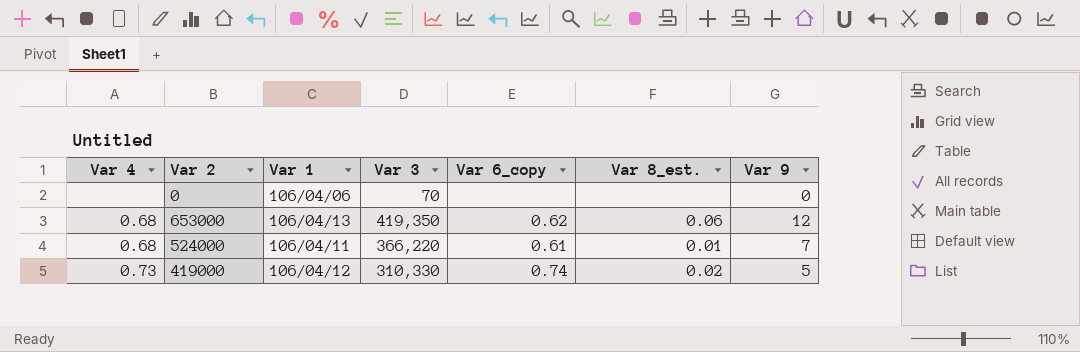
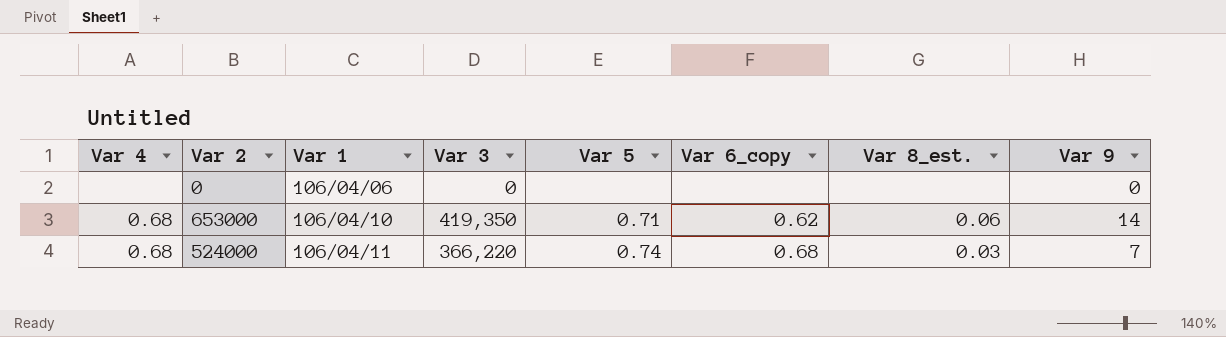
column Var 5 | position: none -> 5
row 419000: 0.73 | 106/04/12 | 310,330 | 0.74 | 0.02 | 5 -> none
0 | Var 3: 70 -> 0
653000 | Var 1: 106/04/13 -> 106/04/10
653000 | Var 9: 12 -> 14
524000 | Var 6_copy: 0.61 -> 0.68
524000 | Var 8_est.: 0.01 -> 0.03

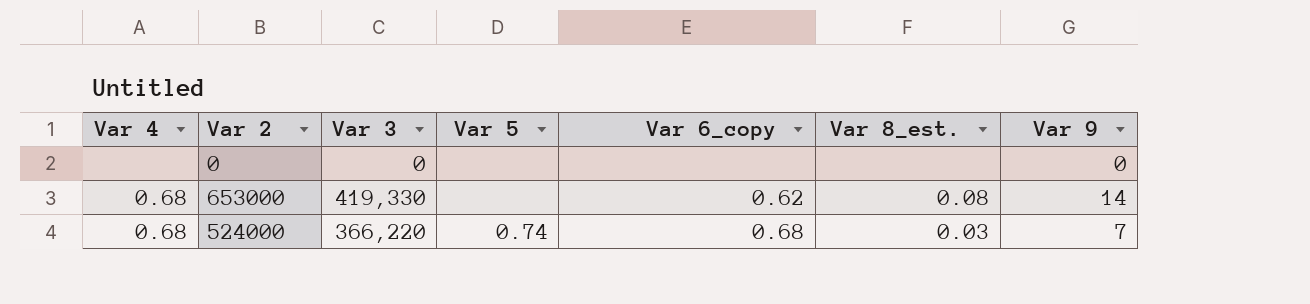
column Var 1 | position: 3 -> none
653000 | Var 3: 419,350 -> 419,330
653000 | Var 5: 0.71 -> none
653000 | Var 8_est.: 0.06 -> 0.08

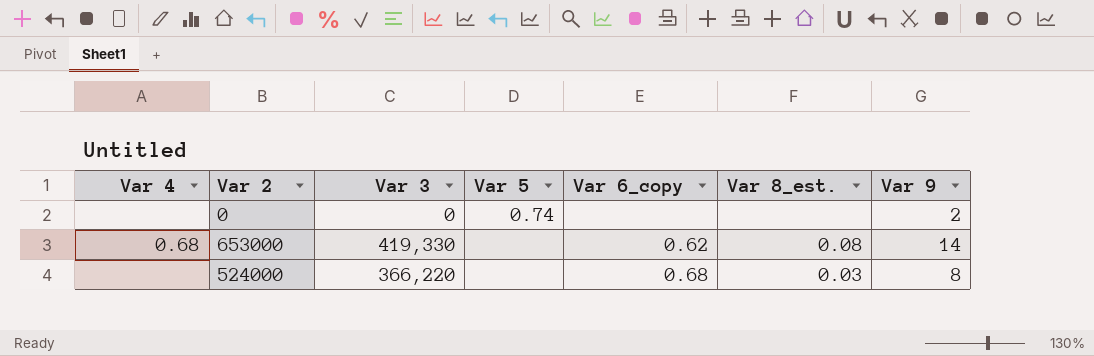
0 | Var 5: none -> 0.74
0 | Var 9: 0 -> 2
524000 | Var 4: 0.68 -> none
524000 | Var 5: 0.74 -> none
524000 | Var 9: 7 -> 8

